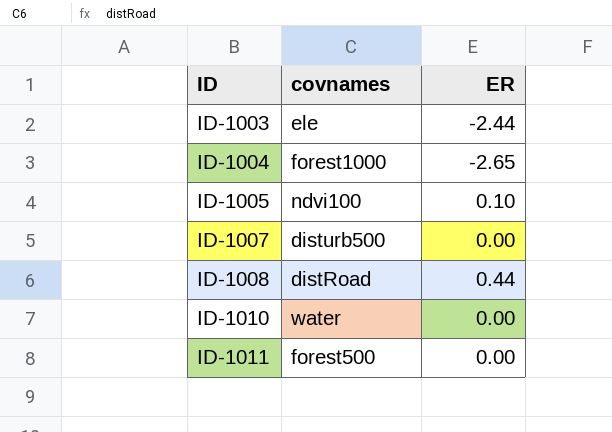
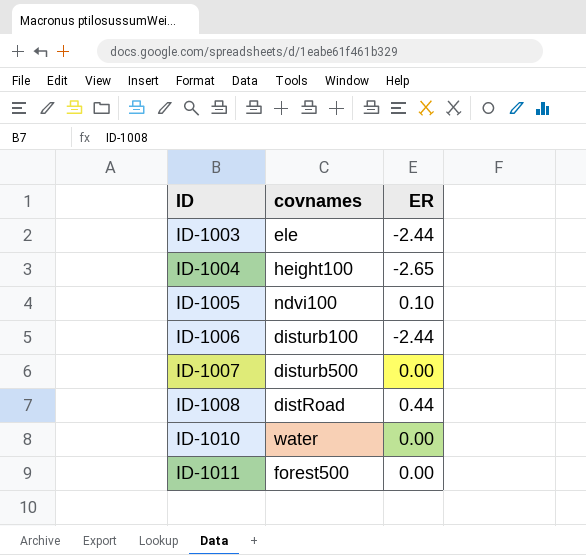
ID-1004 | covnames: forest1000 -> height100
row ID-1006: none -> disturb100 | -2.44

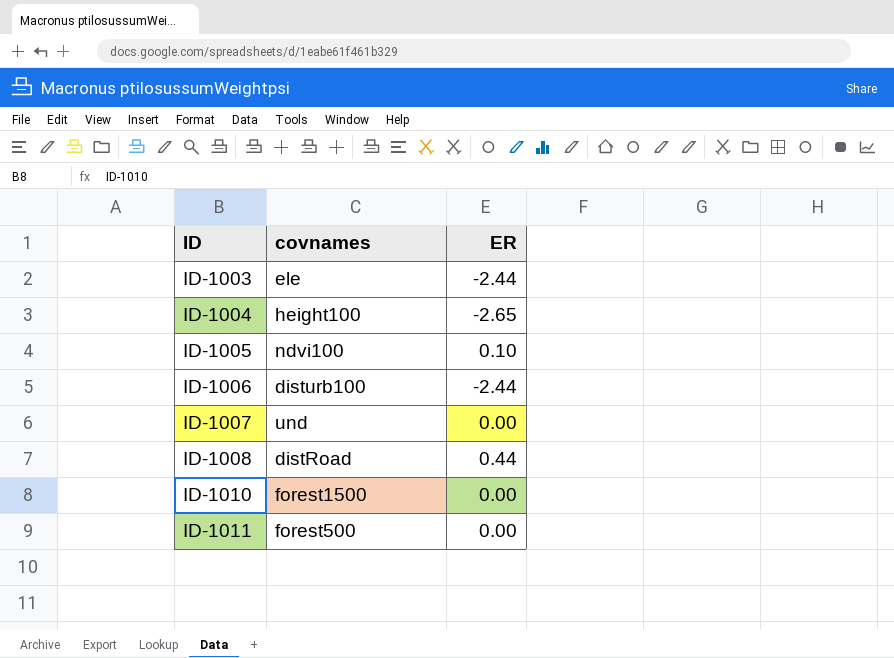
ID-1007 | covnames: disturb500 -> und
ID-1010 | covnames: water -> forest1500

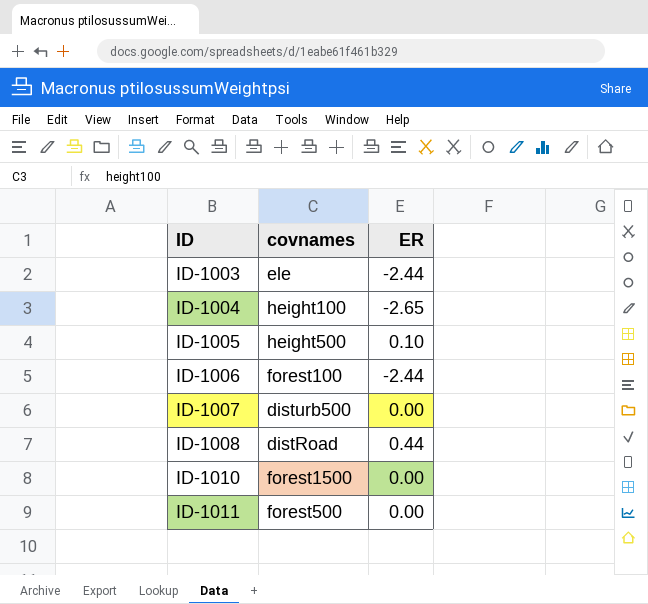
ID-1005 | covnames: ndvi100 -> height500
ID-1006 | covnames: disturb100 -> forest100
ID-1007 | covnames: und -> disturb500

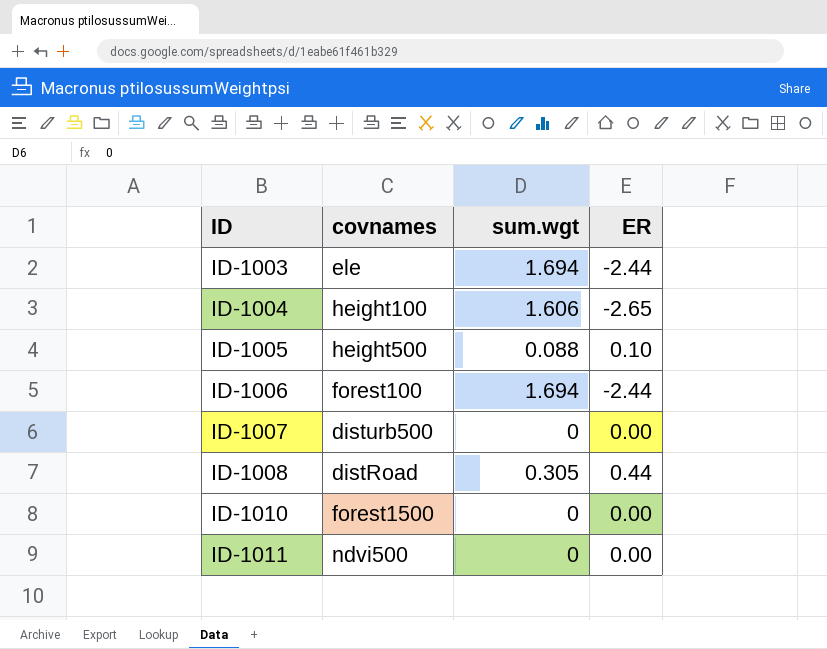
column sum.wgt | position: none -> 3
ID-1011 | covnames: forest500 -> ndvi500

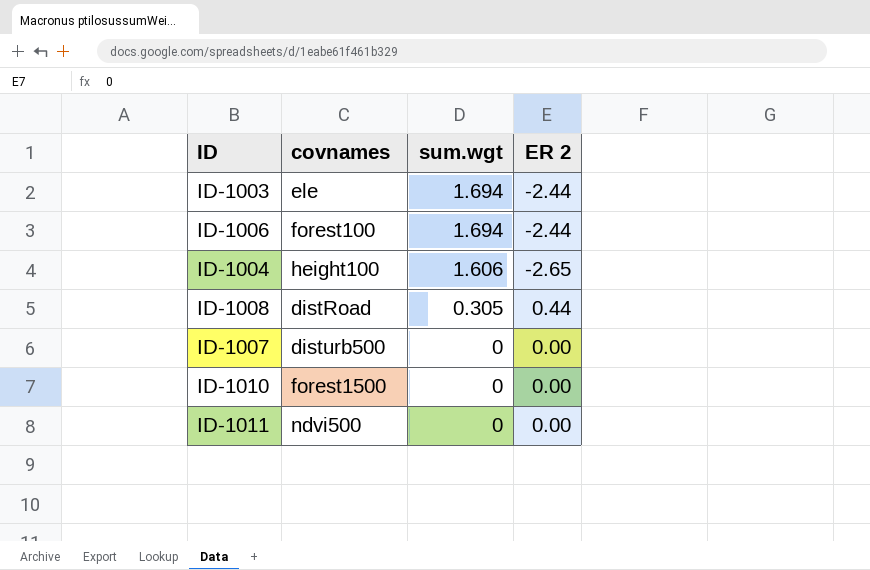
row order: ID ascending -> sum.wgt descending
column name: ER -> ER 2
row ID-1005: height500 | 0.088 | 0.10 -> none

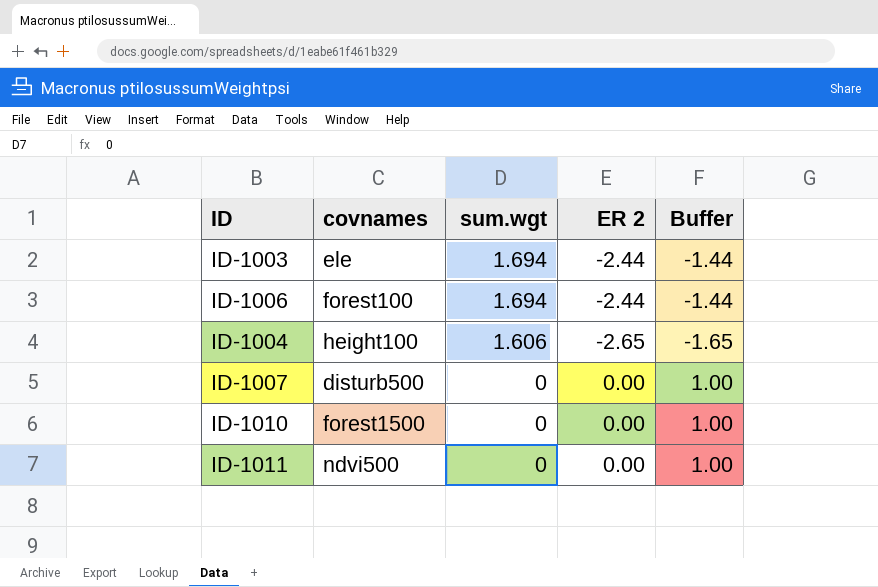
column Buffer | formula: none -> [ER 2] + 1
row ID-1008: distRoad | 0.305 | 0.44 -> none

